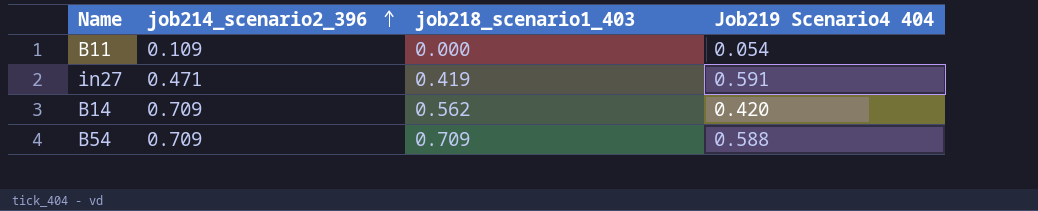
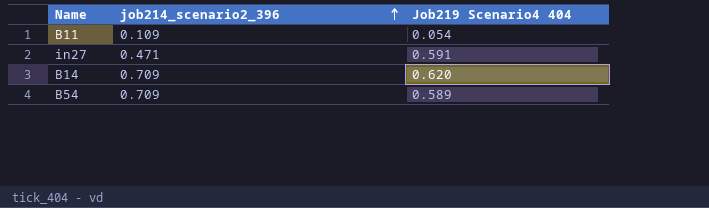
column job218_scenario1_403 | position: 3 -> none
B14 | Job219 Scenario4 404: 0.420 -> 0.620
B54 | Job219 Scenario4 404: 0.588 -> 0.589

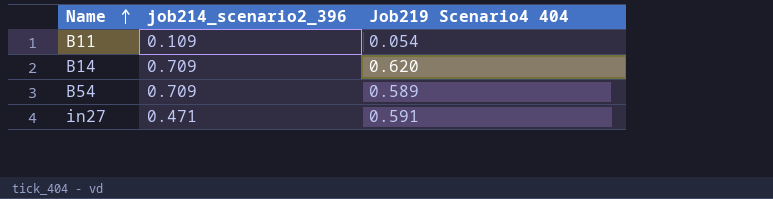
row order: job214_scenario2_396 ascending -> Name ascending

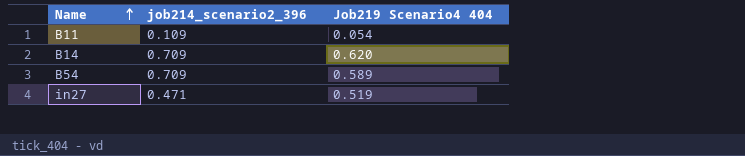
in27 | Job219 Scenario4 404: 0.591 -> 0.519

